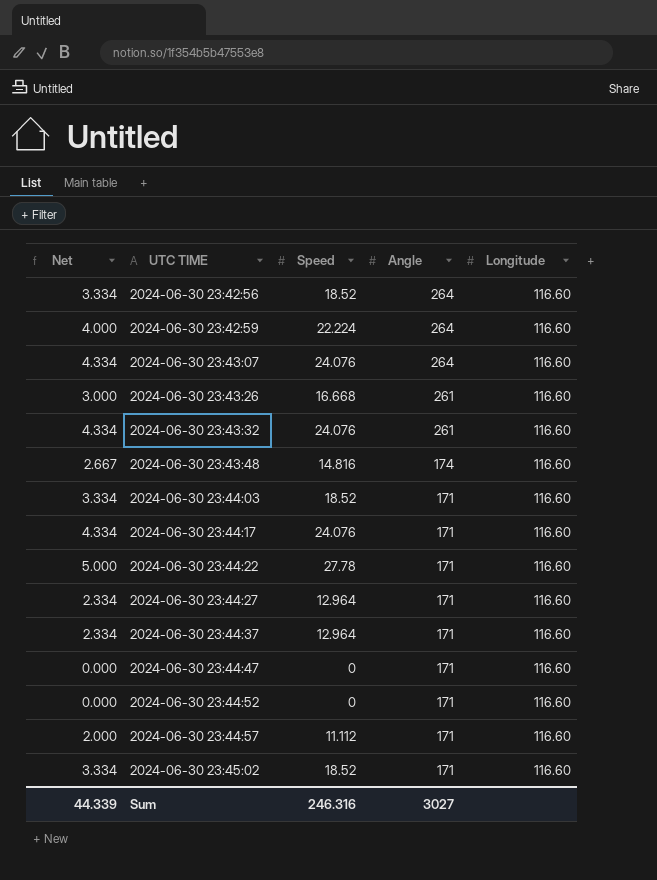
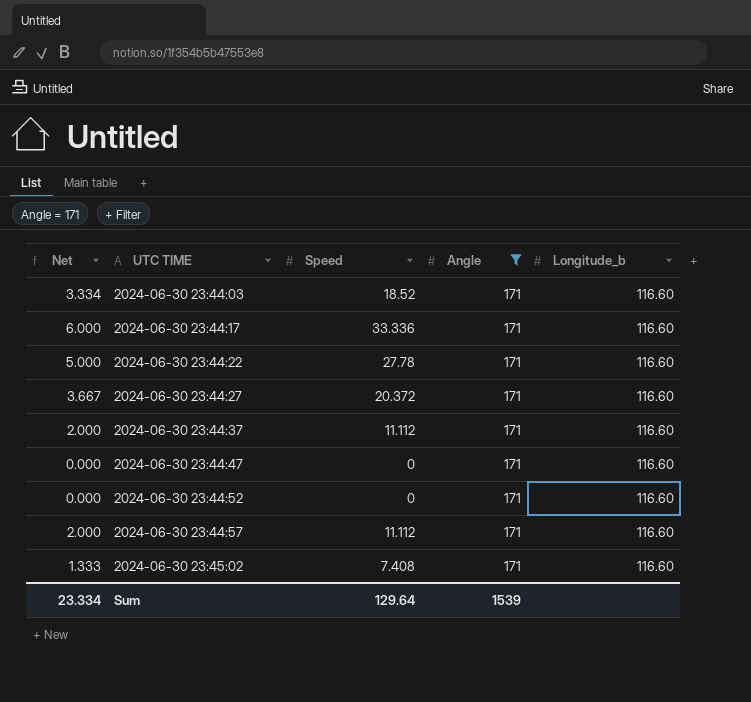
filter: none -> Angle = 171
column name: Longitude -> Longitude_b
2024-06-30 23:44:17 | Net: 4.334 -> 6.000
2024-06-30 23:44:17 | Speed: 24.076 -> 33.336
2024-06-30 23:44:27 | Net: 2.334 -> 3.667
2024-06-30 23:44:27 | Speed: 12.964 -> 20.372
2024-06-30 23:44:37 | Net: 2.334 -> 2.000
2024-06-30 23:44:37 | Speed: 12.964 -> 11.112
2024-06-30 23:45:02 | Net: 3.334 -> 1.333
2024-06-30 23:45:02 | Speed: 18.52 -> 7.408
Sum | Net: 44.339 -> 23.334
Sum | Speed: 246.316 -> 129.64
Sum | Angle: 3027 -> 1539

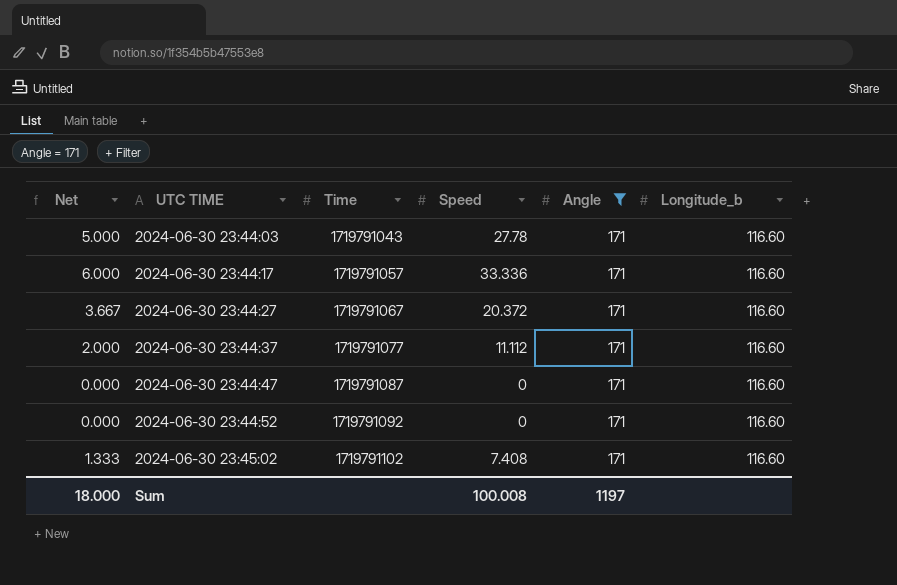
column Time | position: none -> 3
row 2024-06-30 23:44:22: 5.000 | 27.78 | 171 | 116.60 -> none
row 2024-06-30 23:44:57: 2.000 | 11.112 | 171 | 116.60 -> none
2024-06-30 23:44:03 | Net: 3.334 -> 5.000
2024-06-30 23:44:03 | Speed: 18.52 -> 27.78
Sum | Net: 23.334 -> 18.000
Sum | Speed: 129.64 -> 100.008
Sum | Angle: 1539 -> 1197

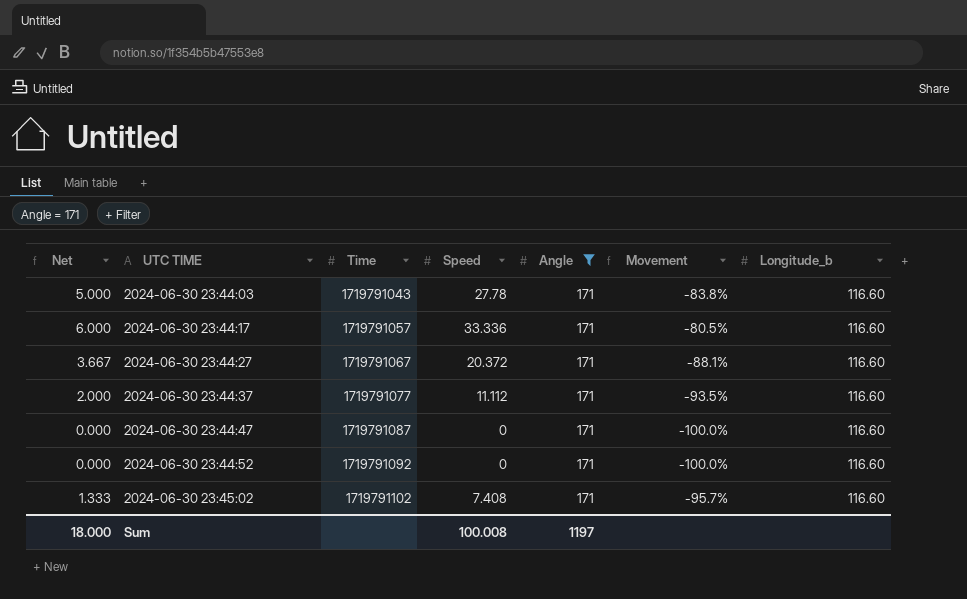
column Movement | formula: none -> ([Speed] - [Angle]) / [Angle]

